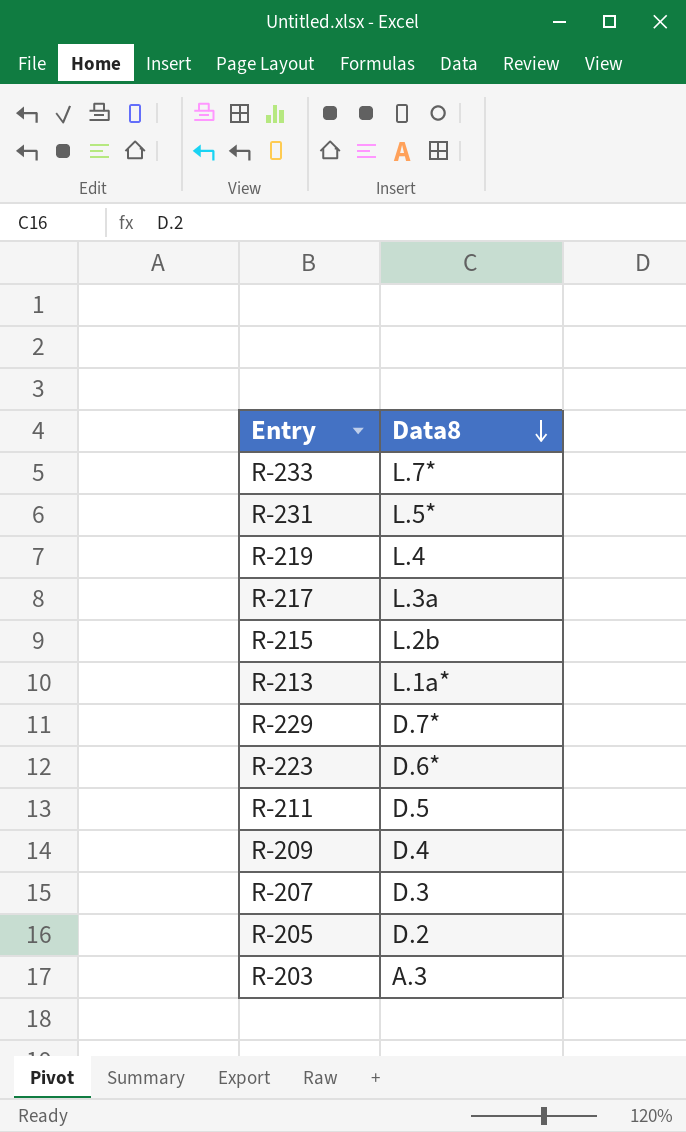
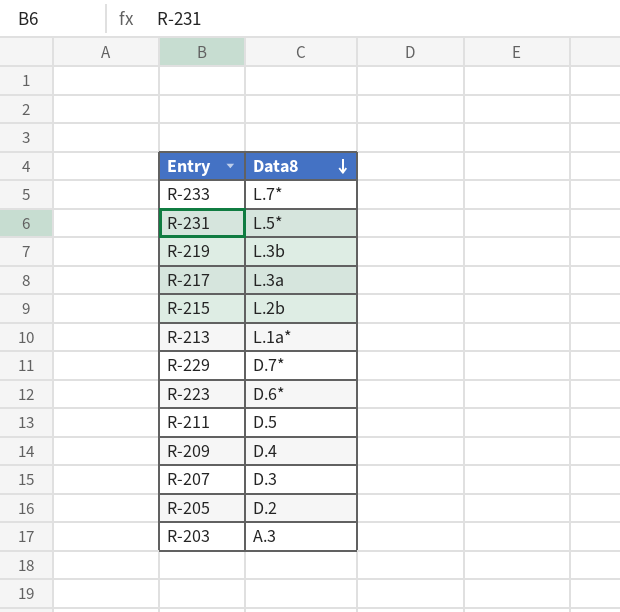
R-219 | Data8: L.4 -> L.3b

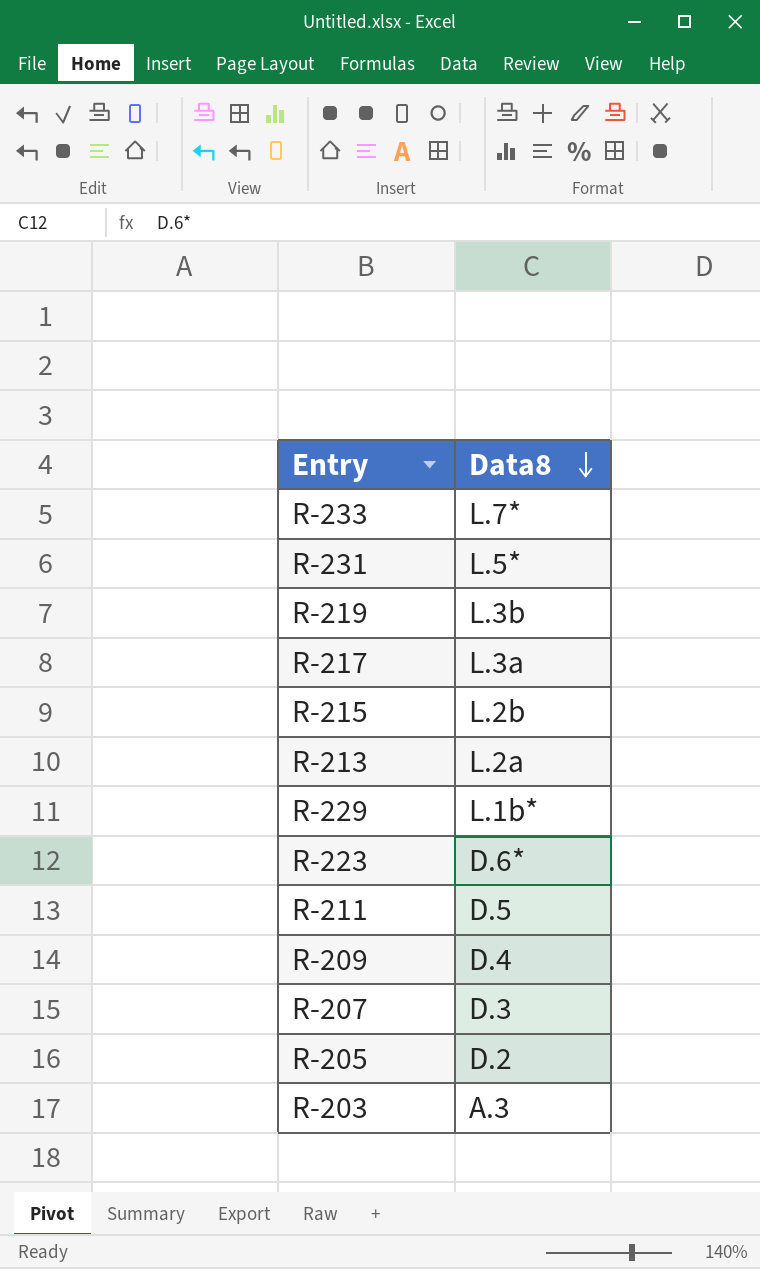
R-213 | Data8: L.1a* -> L.2a
R-229 | Data8: D.7* -> L.1b*

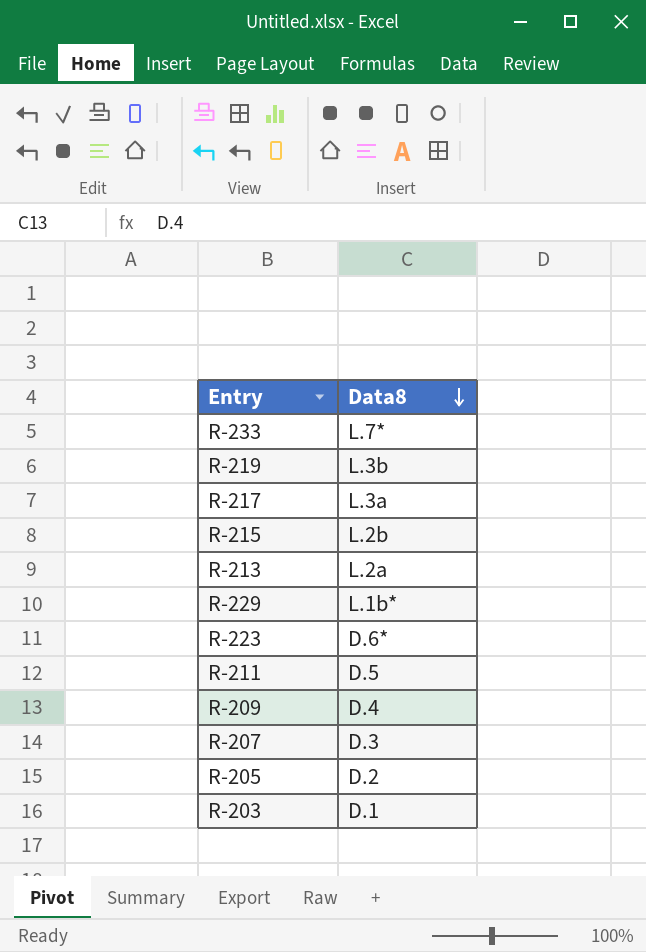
row R-231: L.5* -> none
R-203 | Data8: A.3 -> D.1

